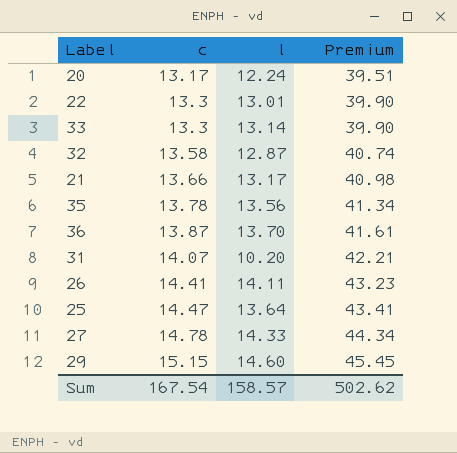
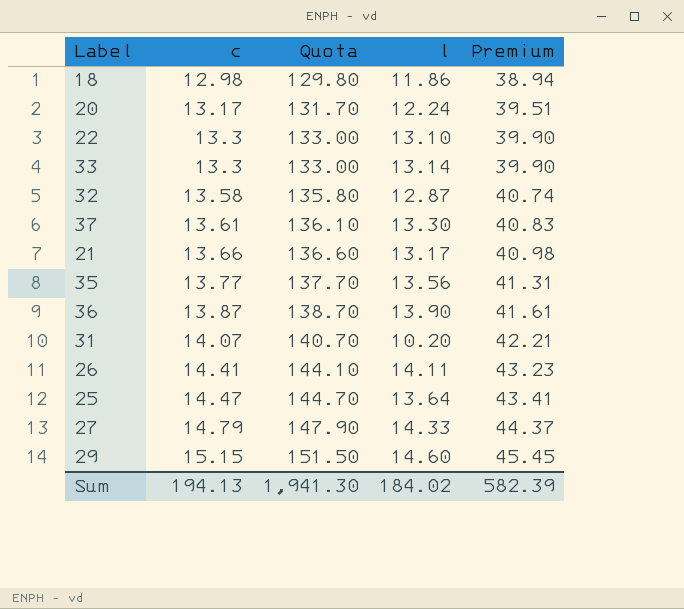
column Quota | formula: none -> [c] * 10
row 18: none -> 12.98 | 129.80 | 11.86 | 38.94
22 | l: 13.01 -> 13.10
row 37: none -> 13.61 | 136.10 | 13.30 | 40.83
35 | c: 13.78 -> 13.77
35 | Premium: 41.34 -> 41.31
36 | l: 13.70 -> 13.90
27 | c: 14.78 -> 14.79
27 | Premium: 44.34 -> 44.37
Sum | c: 167.54 -> 194.13
Sum | l: 158.57 -> 184.02
Sum | Premium: 502.62 -> 582.39

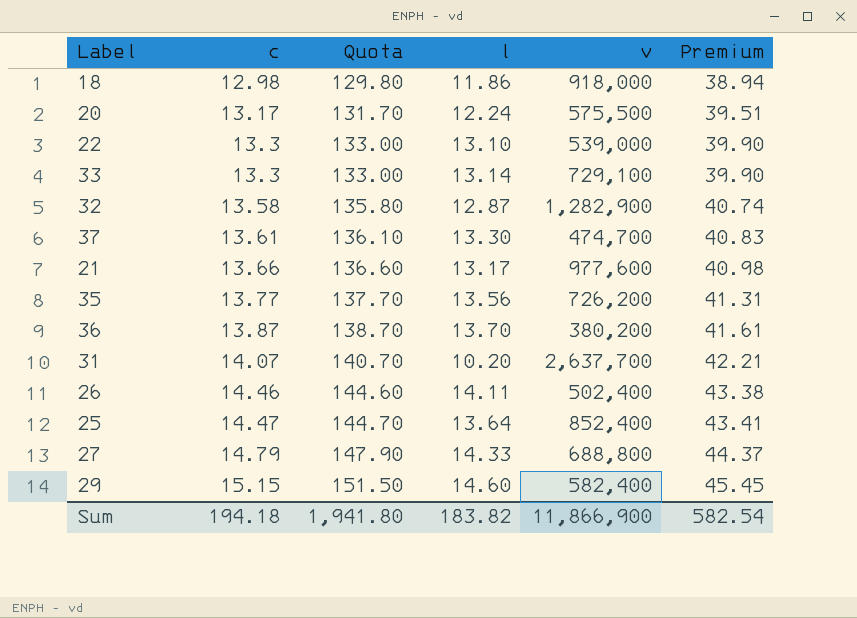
column v | position: none -> 5
36 | l: 13.90 -> 13.70
26 | c: 14.41 -> 14.46
26 | Quota: 144.10 -> 144.60
26 | Premium: 43.23 -> 43.38
Sum | c: 194.13 -> 194.18
Sum | Quota: 1,941.30 -> 1,941.80
Sum | l: 184.02 -> 183.82
Sum | Premium: 582.39 -> 582.54

